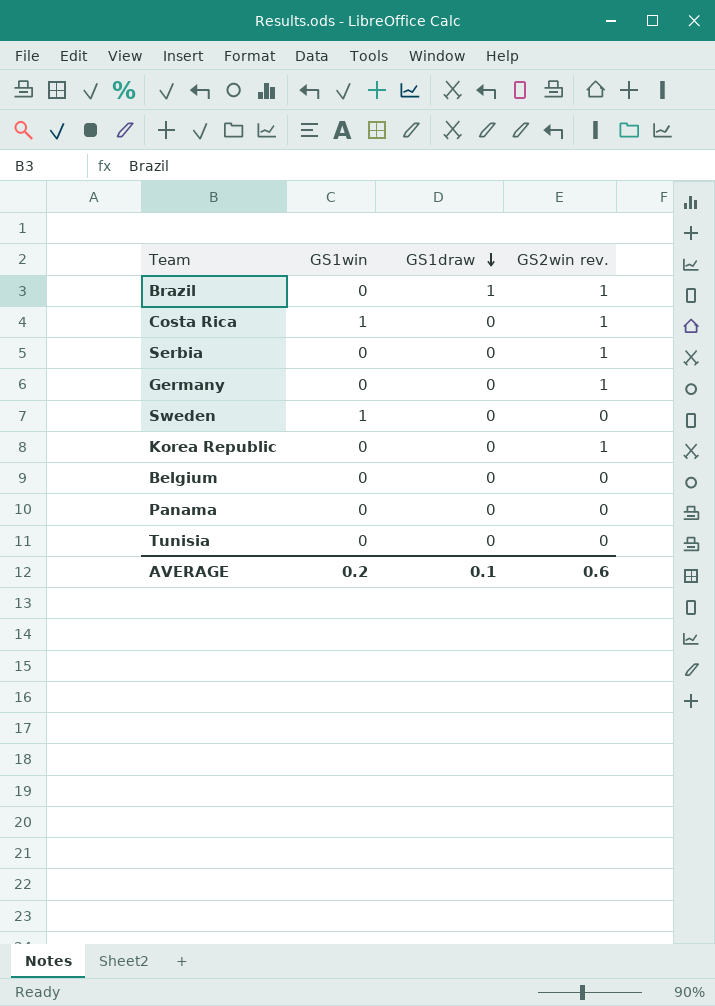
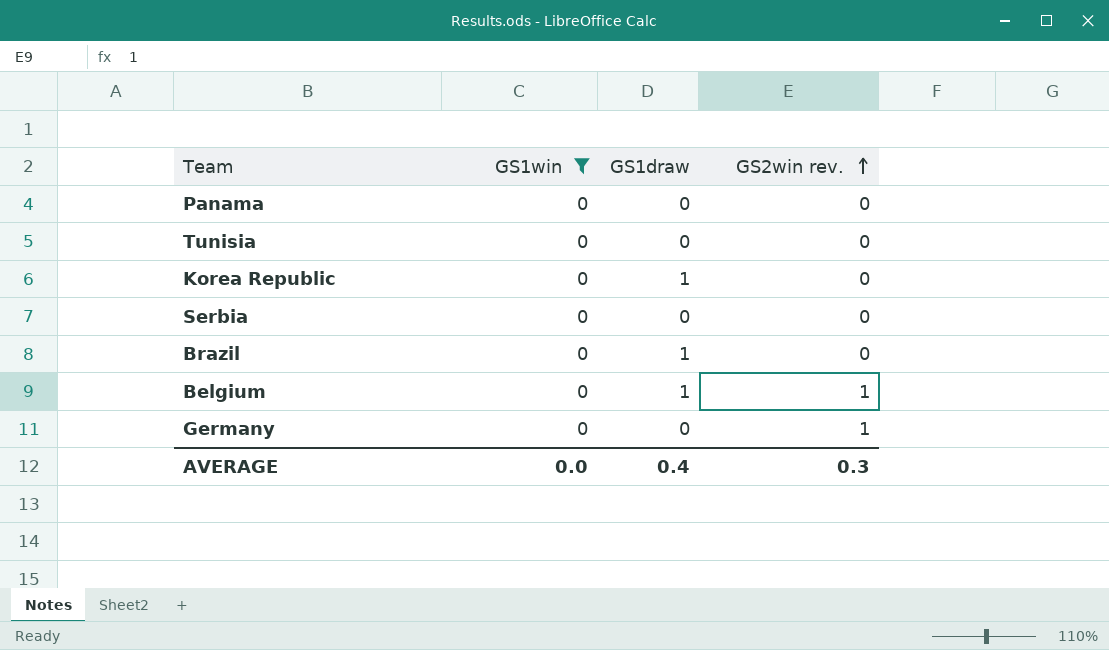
filter: none -> GS1win = 0
row order: GS1draw descending -> GS2win rev. ascending
Korea Republic | GS1draw: 0 -> 1
Korea Republic | GS2win rev.: 1 -> 0
Serbia | GS2win rev.: 1 -> 0
Brazil | GS2win rev.: 1 -> 0
Belgium | GS1draw: 0 -> 1
Belgium | GS2win rev.: 0 -> 1
AVERAGE | GS1win: 0.2 -> 0.0
AVERAGE | GS1draw: 0.1 -> 0.4
AVERAGE | GS2win rev.: 0.6 -> 0.3

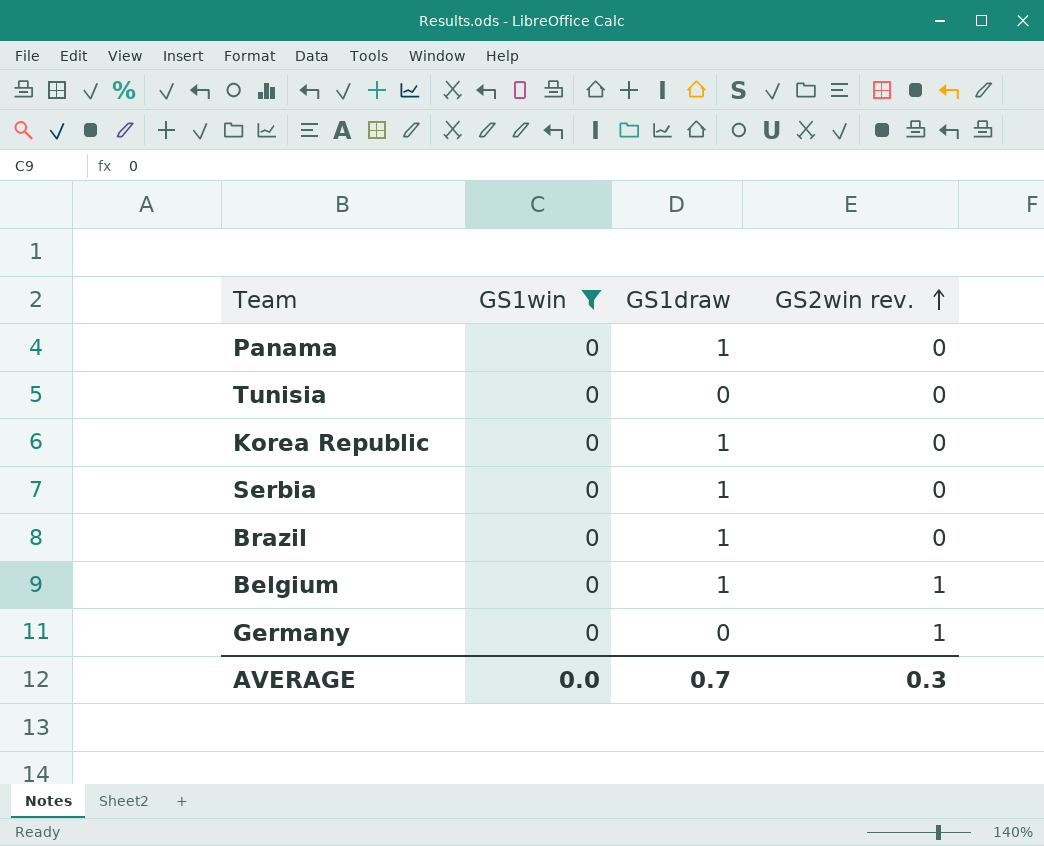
Panama | GS1draw: 0 -> 1
Serbia | GS1draw: 0 -> 1
AVERAGE | GS1draw: 0.4 -> 0.7

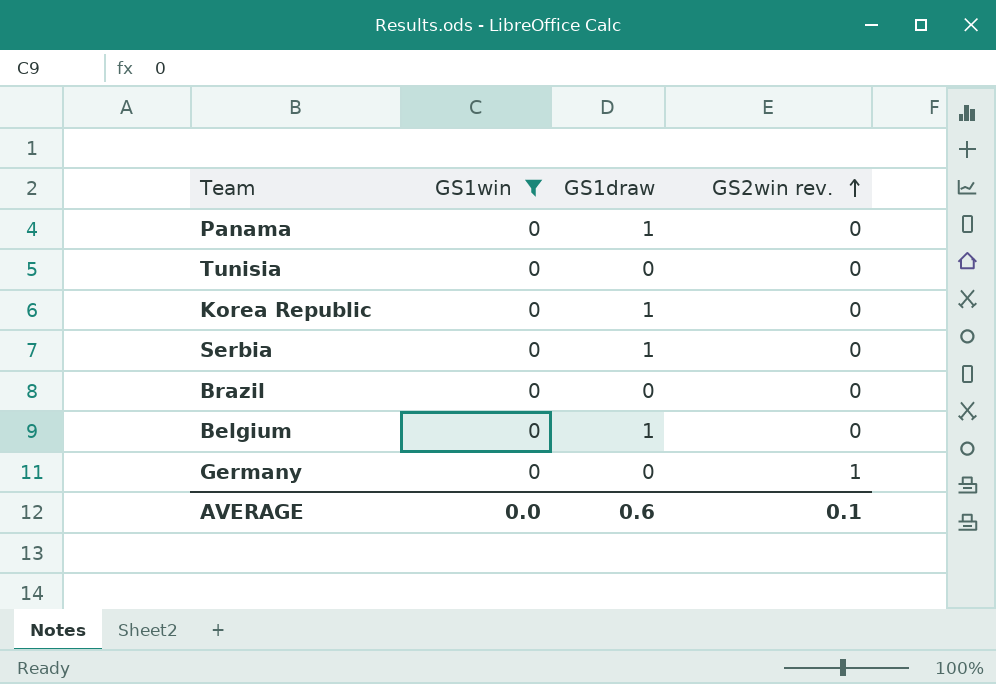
Brazil | GS1draw: 1 -> 0
Belgium | GS2win rev.: 1 -> 0
AVERAGE | GS1draw: 0.7 -> 0.6
AVERAGE | GS2win rev.: 0.3 -> 0.1

